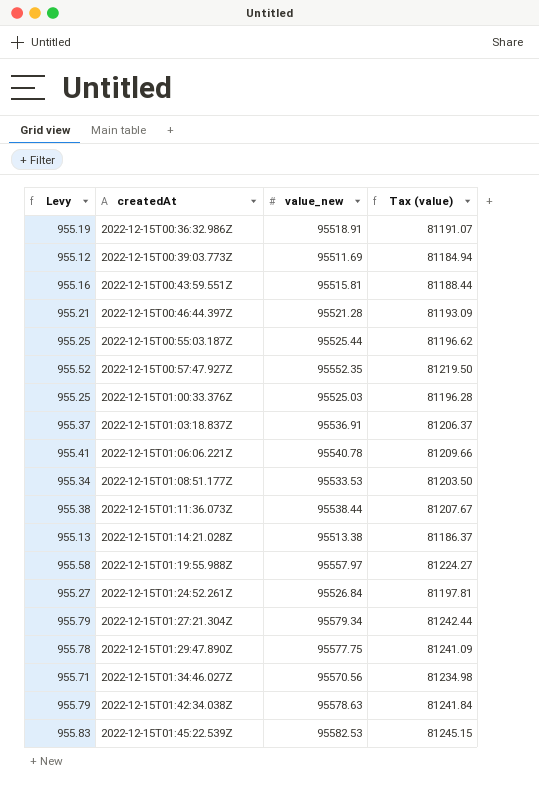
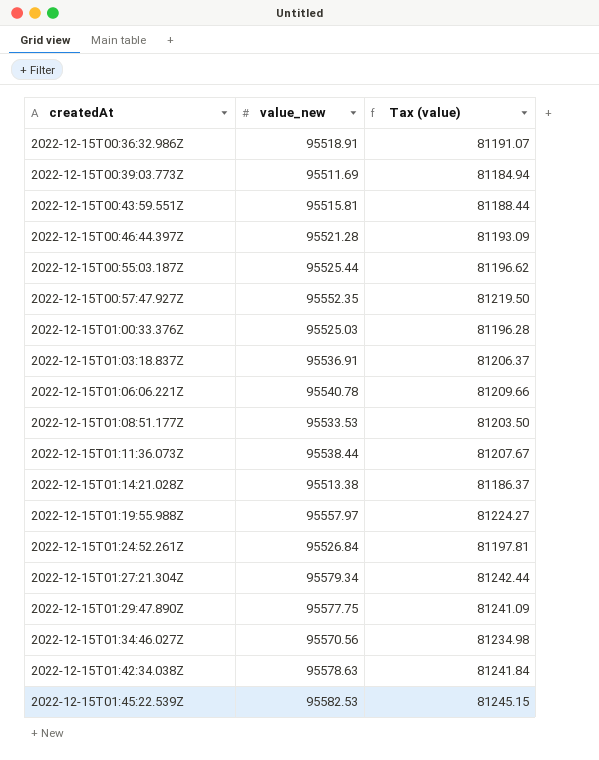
column Levy | formula: [value_new] * 0.01 -> none

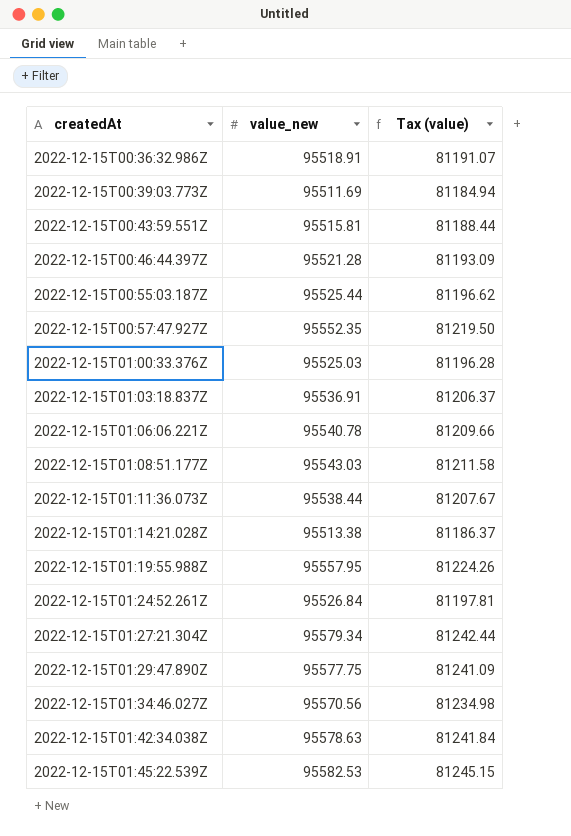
2022-12-15T01:08:51.177Z | value_new: 95533.53 -> 95543.03
2022-12-15T01:08:51.177Z | Tax (value): 81203.50 -> 81211.58
2022-12-15T01:19:55.988Z | value_new: 95557.97 -> 95557.95
2022-12-15T01:19:55.988Z | Tax (value): 81224.27 -> 81224.26

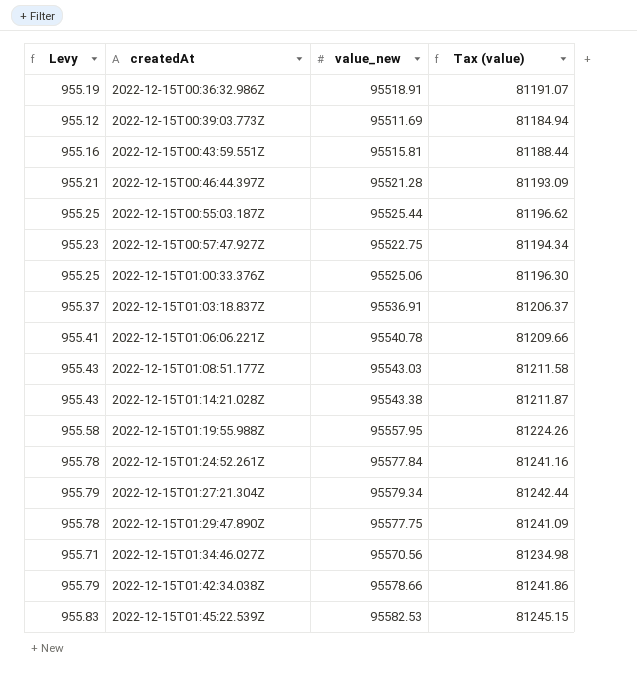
column Levy | formula: none -> [value_new] * 0.01
row 2022-12-15T01:11:36.073Z: 95538.44 | 81207.67 -> none
2022-12-15T00:57:47.927Z | value_new: 95552.35 -> 95522.75
2022-12-15T00:57:47.927Z | Tax (value): 81219.50 -> 81194.34
2022-12-15T01:00:33.376Z | value_new: 95525.03 -> 95525.06
2022-12-15T01:00:33.376Z | Tax (value): 81196.28 -> 81196.30
2022-12-15T01:14:21.028Z | value_new: 95513.38 -> 95543.38
2022-12-15T01:14:21.028Z | Tax (value): 81186.37 -> 81211.87
2022-12-15T01:24:52.261Z | value_new: 95526.84 -> 95577.84
2022-12-15T01:24:52.261Z | Tax (value): 81197.81 -> 81241.16
2022-12-15T01:42:34.038Z | value_new: 95578.63 -> 95578.66
2022-12-15T01:42:34.038Z | Tax (value): 81241.84 -> 81241.86

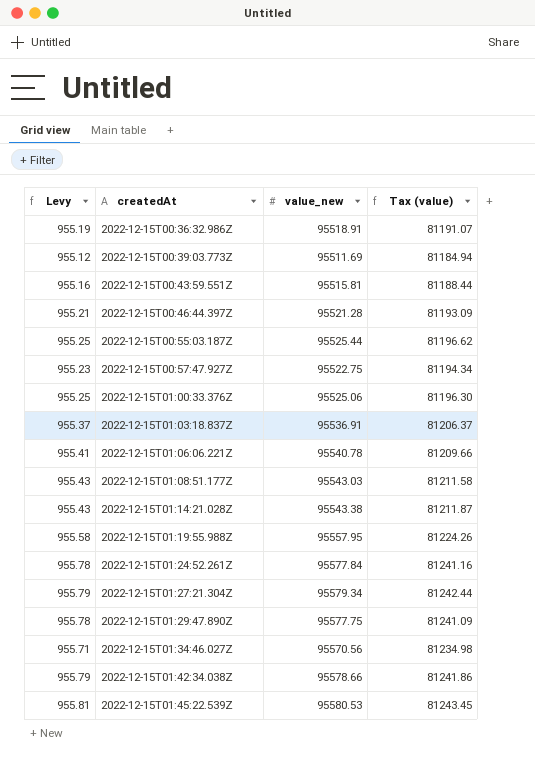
2022-12-15T01:45:22.539Z | Levy: 955.83 -> 955.81
2022-12-15T01:45:22.539Z | value_new: 95582.53 -> 95580.53
2022-12-15T01:45:22.539Z | Tax (value): 81245.15 -> 81243.45

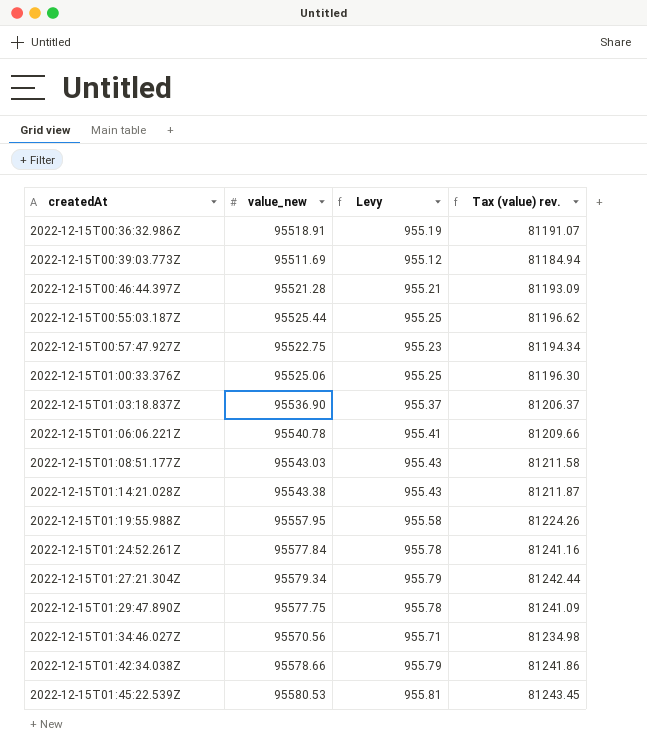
column Levy | position: 1 -> 3
column name: Tax (value) -> Tax (value) rev.
row 2022-12-15T00:43:59.551Z: 955.16 | 95515.81 | 81188.44 -> none
2022-12-15T01:03:18.837Z | value_new: 95536.91 -> 95536.90

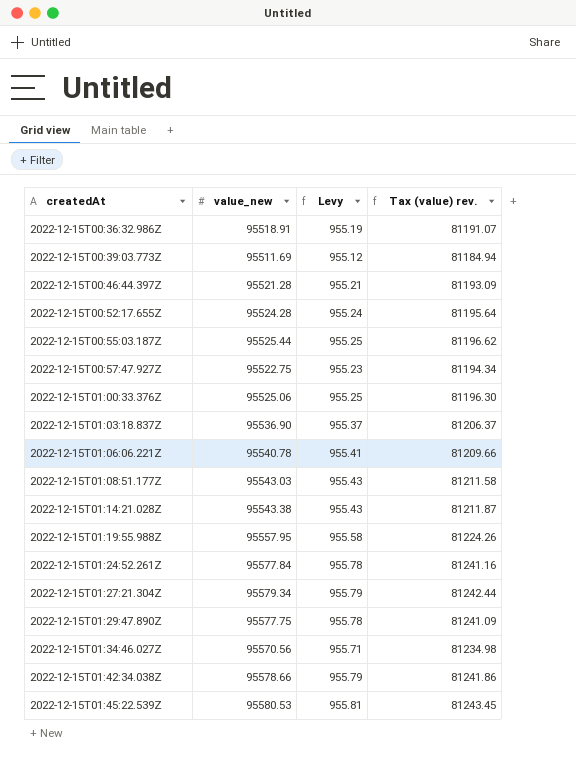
row 2022-12-15T00:52:17.655Z: none -> 95524.28 | 955.24 | 81195.64

